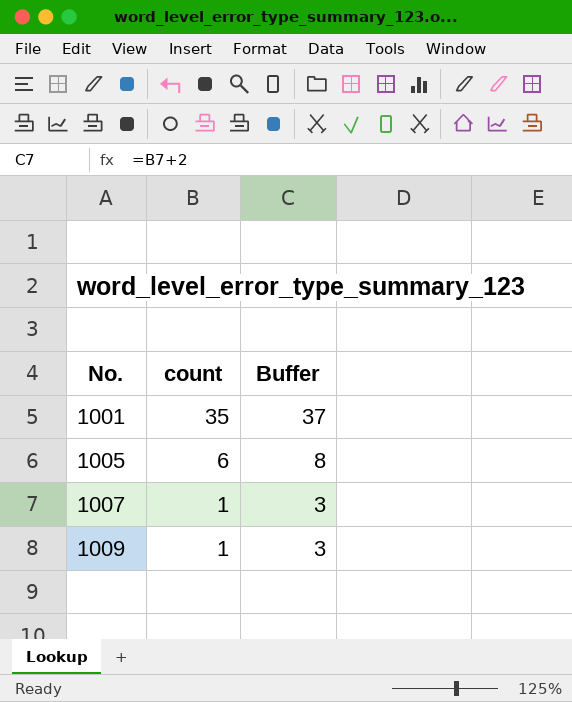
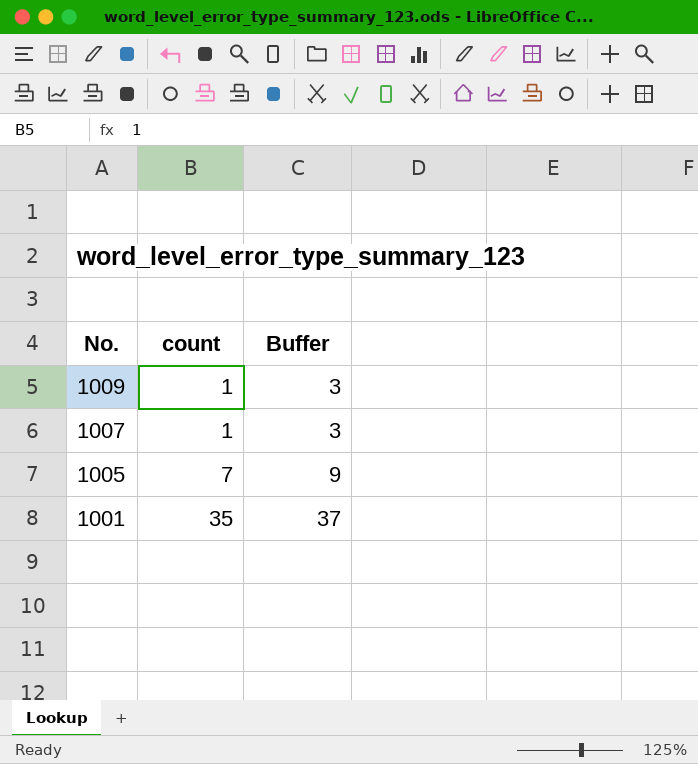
row order: No. ascending -> No. descending
1005 | count: 6 -> 7
1005 | Buffer: 8 -> 9

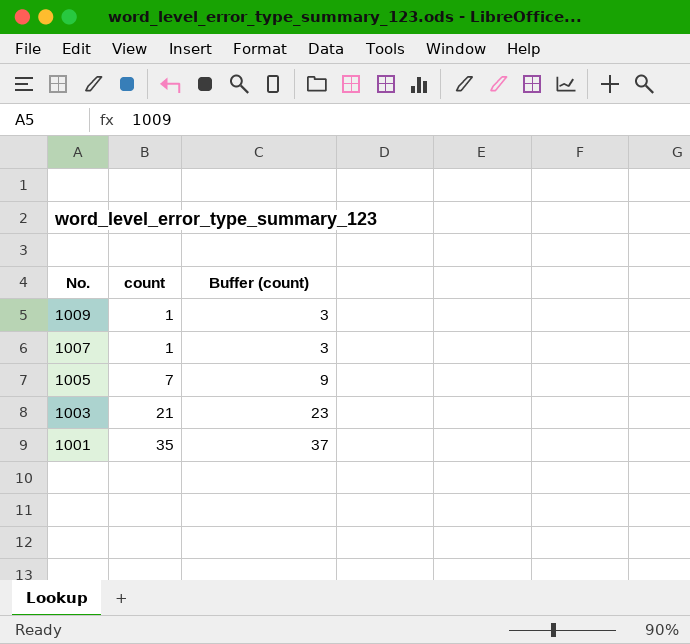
column name: Buffer -> Buffer (count)
row 1003: none -> 21 | 23

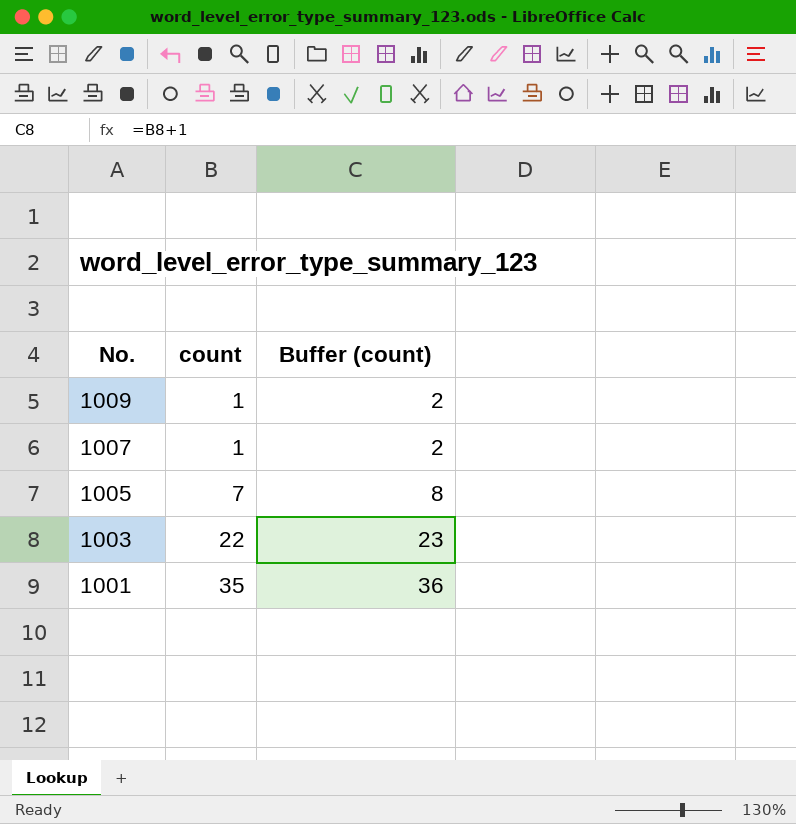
column Buffer (count) | formula: [count] + 2 -> [count] + 1
1003 | count: 21 -> 22

